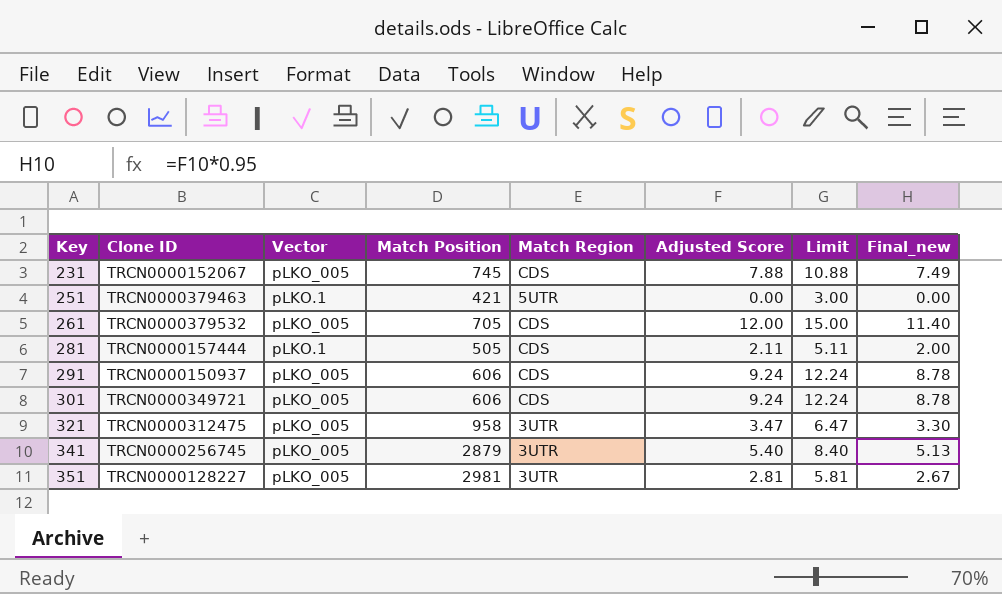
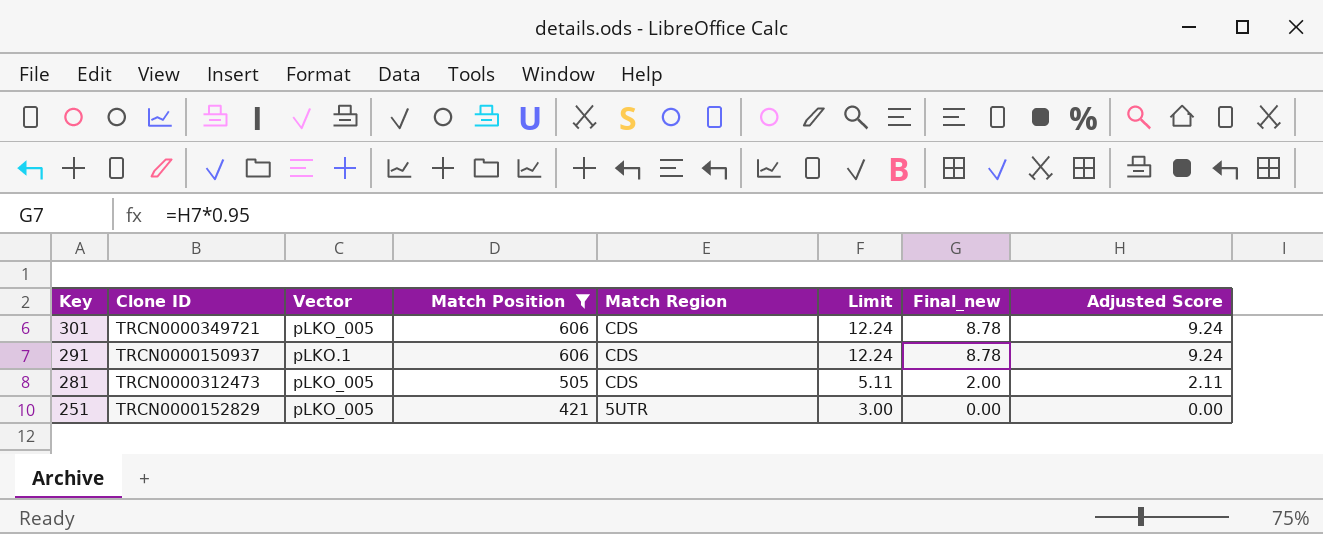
filter: none -> Match Position <= 606
row order: Key ascending -> Key descending
column Adjusted Score | position: 6 -> 8
291 | Vector: pLKO_005 -> pLKO.1
281 | Clone ID: TRCN0000157444 -> TRCN0000312473
281 | Vector: pLKO.1 -> pLKO_005
251 | Clone ID: TRCN0000379463 -> TRCN0000152829
251 | Vector: pLKO.1 -> pLKO_005

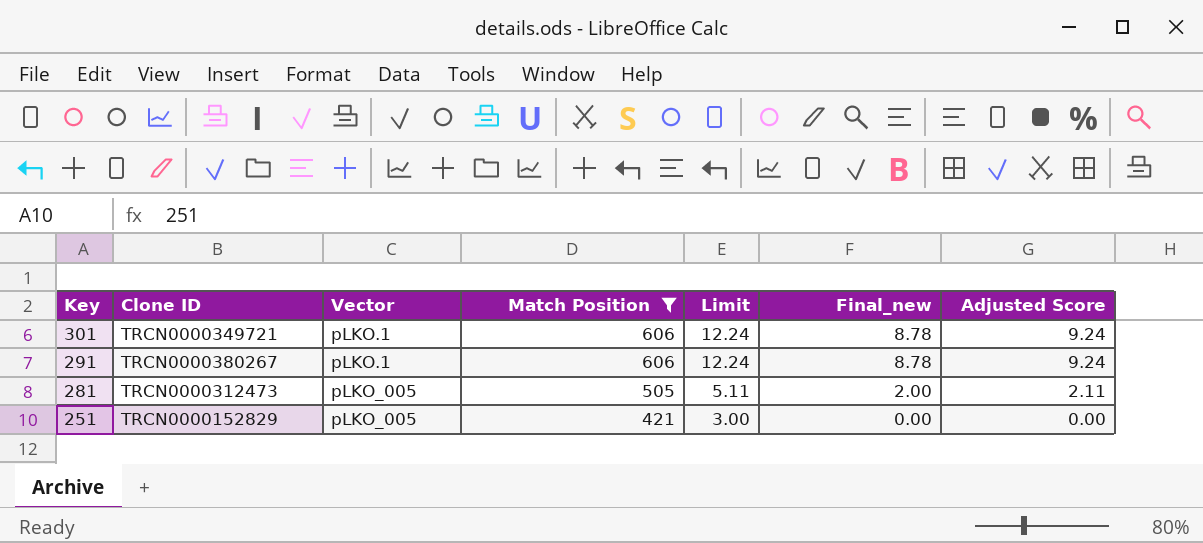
column Match Region | position: 5 -> none
301 | Vector: pLKO_005 -> pLKO.1
291 | Clone ID: TRCN0000150937 -> TRCN0000380267

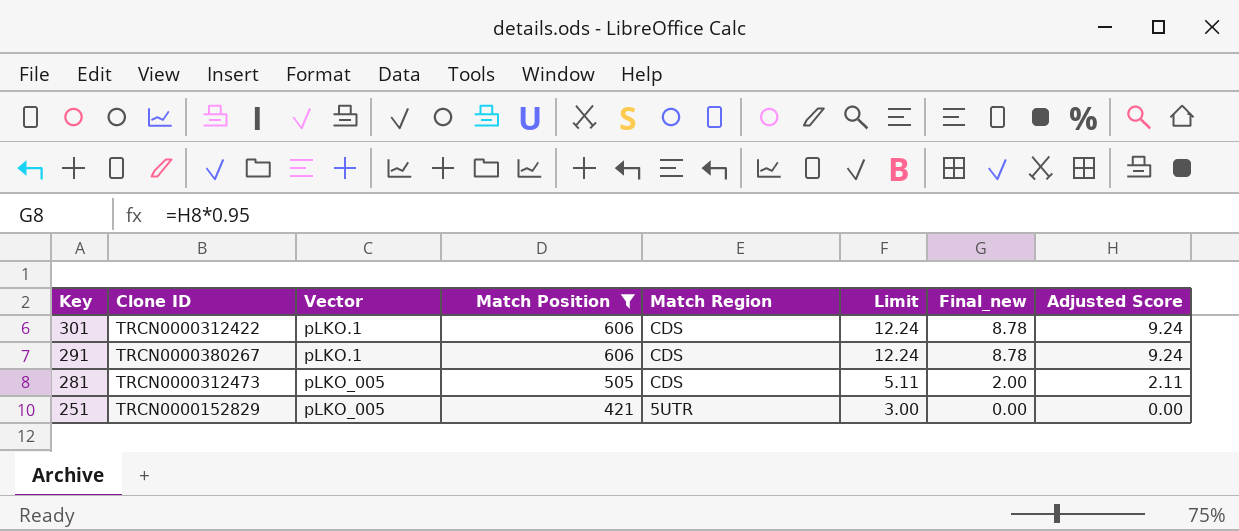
column Match Region | position: none -> 5
301 | Clone ID: TRCN0000349721 -> TRCN0000312422

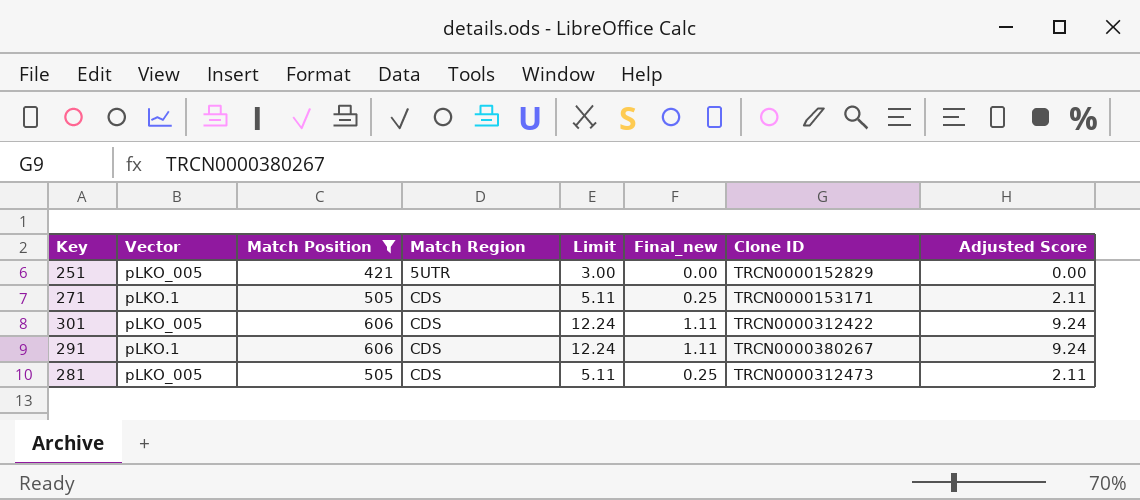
row order: Key descending -> Match Region ascending
column Final_new | formula: [Adjusted Score] * 0.95 -> [Adjusted Score] * 0.12
column Clone ID | position: 2 -> 7
row 271: none -> pLKO.1 | 505 | CDS | 5.11 | 0.25 | TRCN0000153171 | 2.11
301 | Vector: pLKO.1 -> pLKO_005

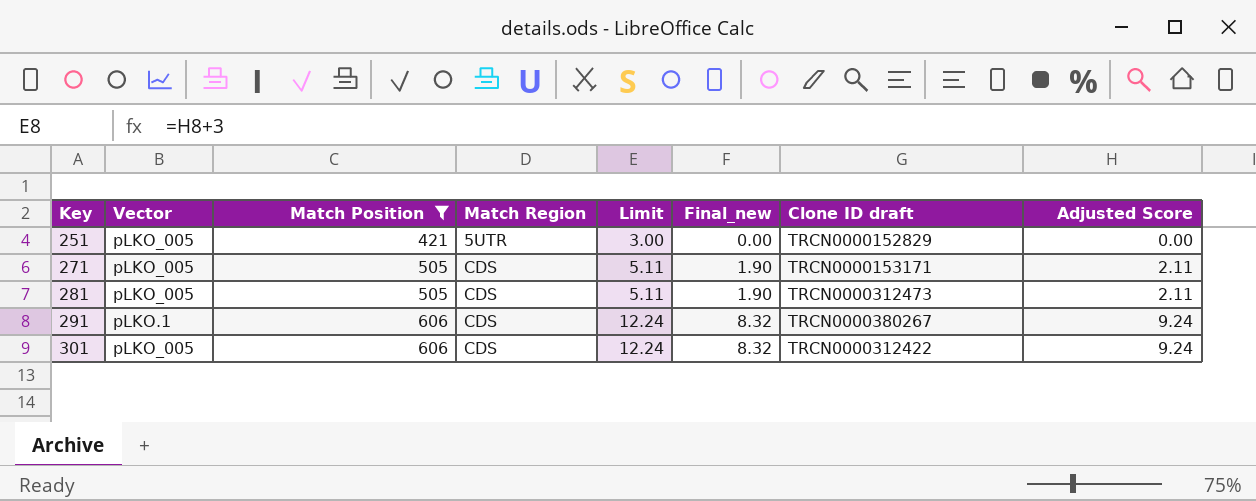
row order: Match Region ascending -> Key ascending
column Final_new | formula: [Adjusted Score] * 0.12 -> [Adjusted Score] * 0.9
column name: Clone ID -> Clone ID draft
271 | Vector: pLKO.1 -> pLKO_005

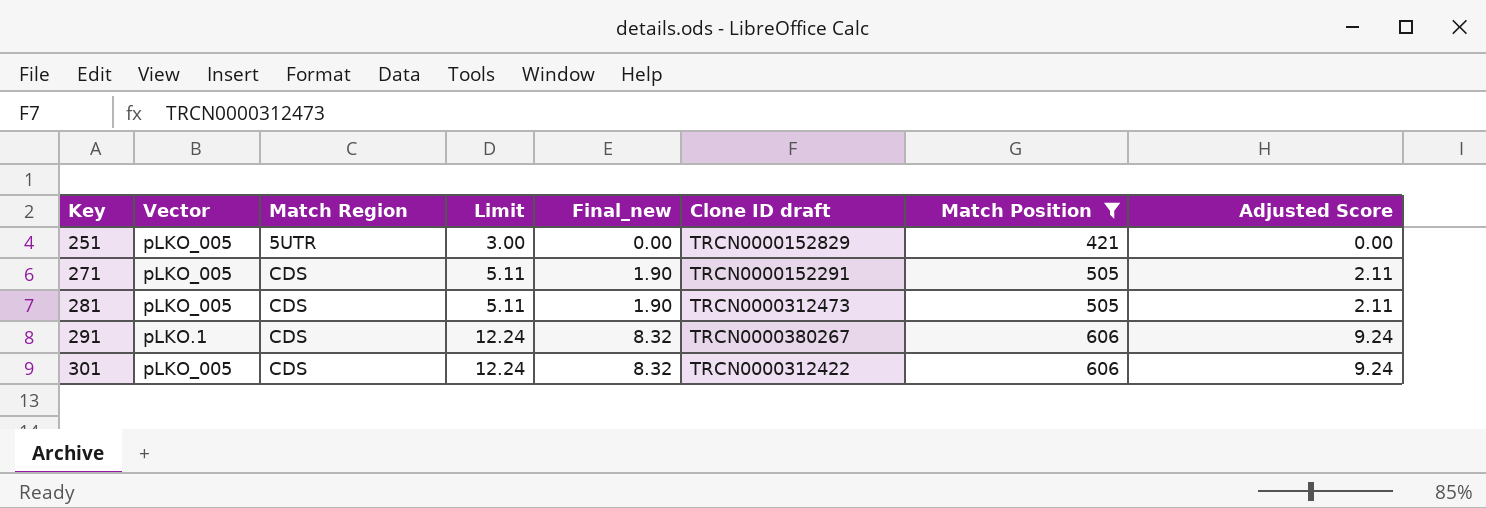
column Match Position | position: 3 -> 7
271 | Clone ID draft: TRCN0000153171 -> TRCN0000152291

